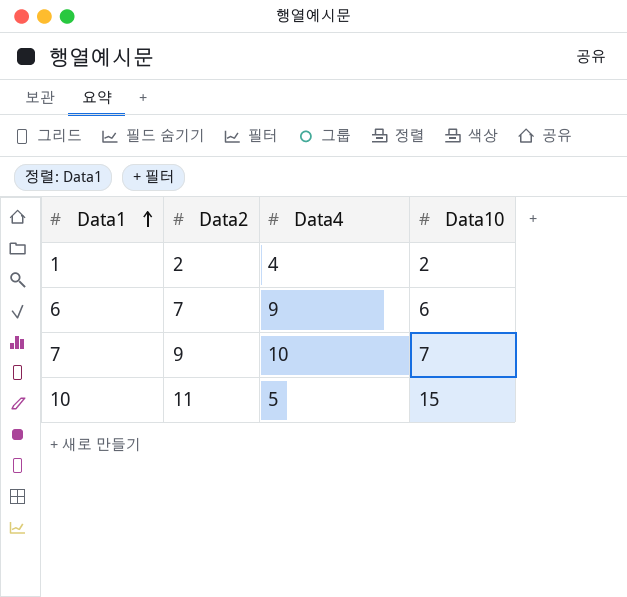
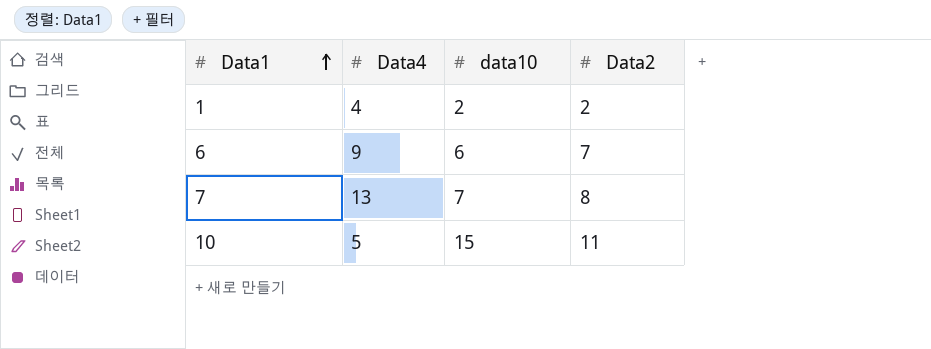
column name: Data10 -> data10
column Data2 | position: 2 -> 4
7 | Data4: 10 -> 13
7 | Data2: 9 -> 8

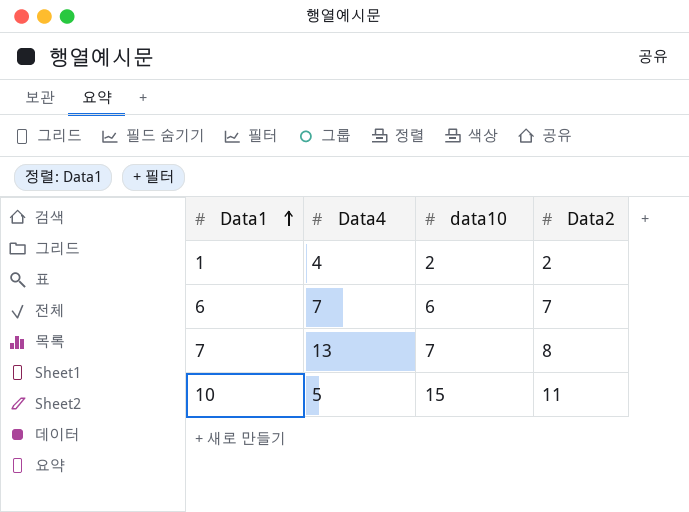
6 | Data4: 9 -> 7

